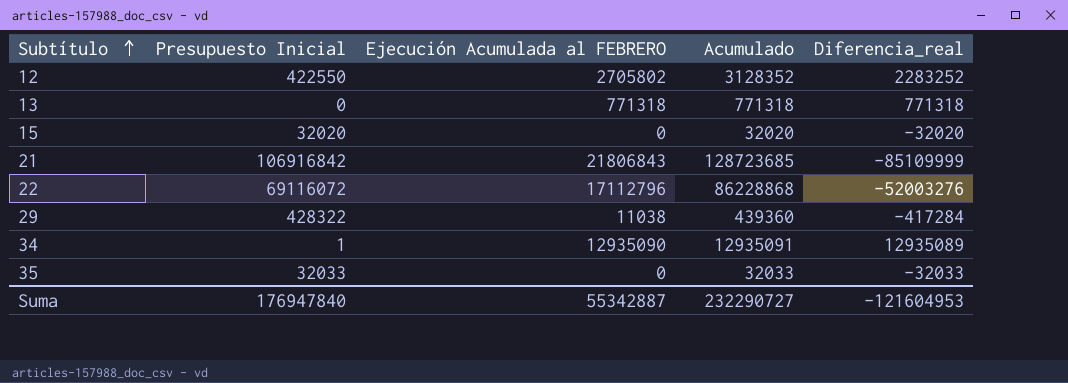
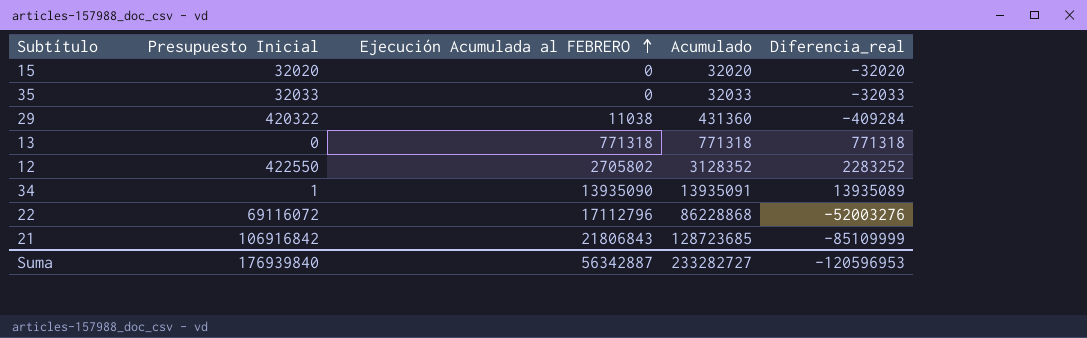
row order: Subtítulo ascending -> Ejecución Acumulada al FEBRERO ascending
29 | Presupuesto Inicial: 428322 -> 420322
29 | Acumulado: 439360 -> 431360
29 | Diferencia_real: -417284 -> -409284
34 | Ejecución Acumulada al FEBRERO: 12935090 -> 13935090
34 | Acumulado: 12935091 -> 13935091
34 | Diferencia_real: 12935089 -> 13935089
Suma | Presupuesto Inicial: 176947840 -> 176939840
Suma | Ejecución Acumulada al FEBRERO: 55342887 -> 56342887
Suma | Acumulado: 232290727 -> 233282727
Suma | Diferencia_real: -121604953 -> -120596953

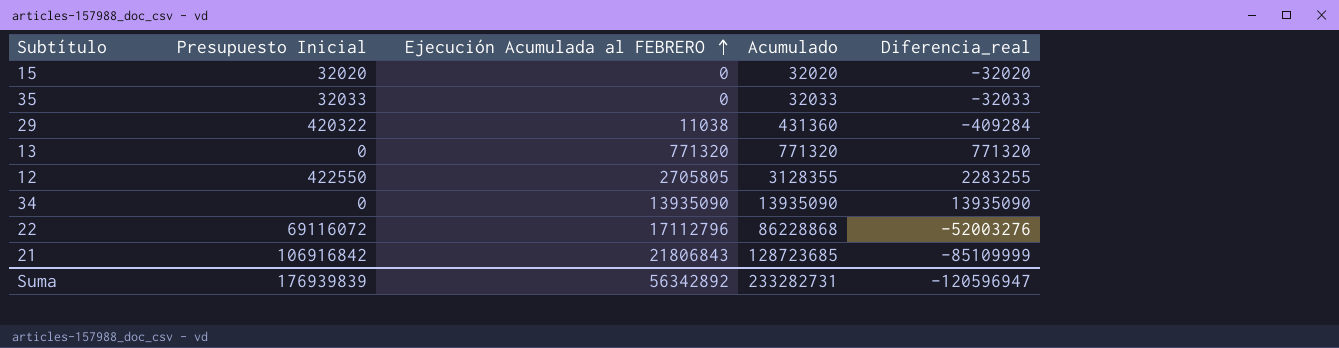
13 | Ejecución Acumulada al FEBRERO: 771318 -> 771320
13 | Acumulado: 771318 -> 771320
13 | Diferencia_real: 771318 -> 771320
12 | Ejecución Acumulada al FEBRERO: 2705802 -> 2705805
12 | Acumulado: 3128352 -> 3128355
12 | Diferencia_real: 2283252 -> 2283255
34 | Presupuesto Inicial: 1 -> 0
34 | Acumulado: 13935091 -> 13935090
34 | Diferencia_real: 13935089 -> 13935090
Suma | Presupuesto Inicial: 176939840 -> 176939839
Suma | Ejecución Acumulada al FEBRERO: 56342887 -> 56342892
Suma | Acumulado: 233282727 -> 233282731
Suma | Diferencia_real: -120596953 -> -120596947

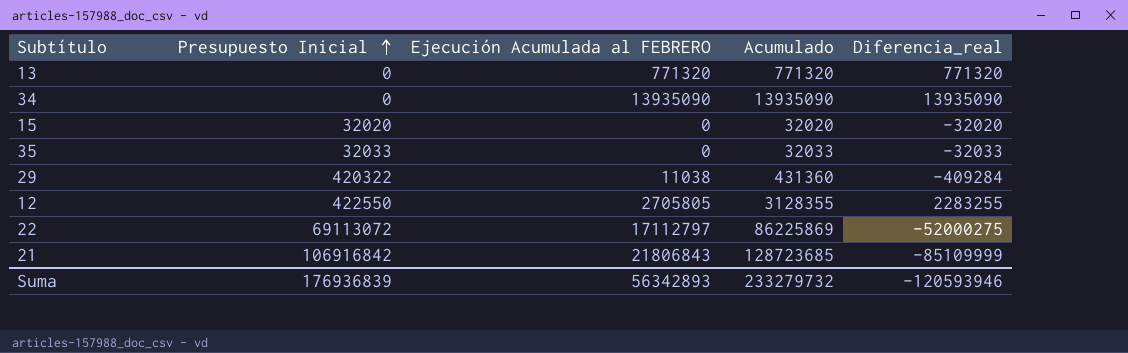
row order: Ejecución Acumulada al FEBRERO ascending -> Presupuesto Inicial ascending
22 | Presupuesto Inicial: 69116072 -> 69113072
22 | Ejecución Acumulada al FEBRERO: 17112796 -> 17112797
22 | Acumulado: 86228868 -> 86225869
22 | Diferencia_real: -52003276 -> -52000275
Suma | Presupuesto Inicial: 176939839 -> 176936839
Suma | Ejecución Acumulada al FEBRERO: 56342892 -> 56342893
Suma | Acumulado: 233282731 -> 233279732
Suma | Diferencia_real: -120596947 -> -120593946

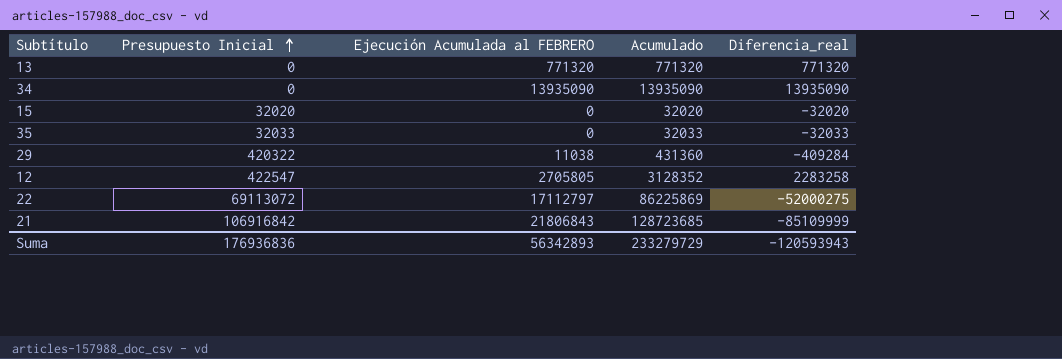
12 | Presupuesto Inicial: 422550 -> 422547
12 | Acumulado: 3128355 -> 3128352
12 | Diferencia_real: 2283255 -> 2283258
Suma | Presupuesto Inicial: 176936839 -> 176936836
Suma | Acumulado: 233279732 -> 233279729
Suma | Diferencia_real: -120593946 -> -120593943

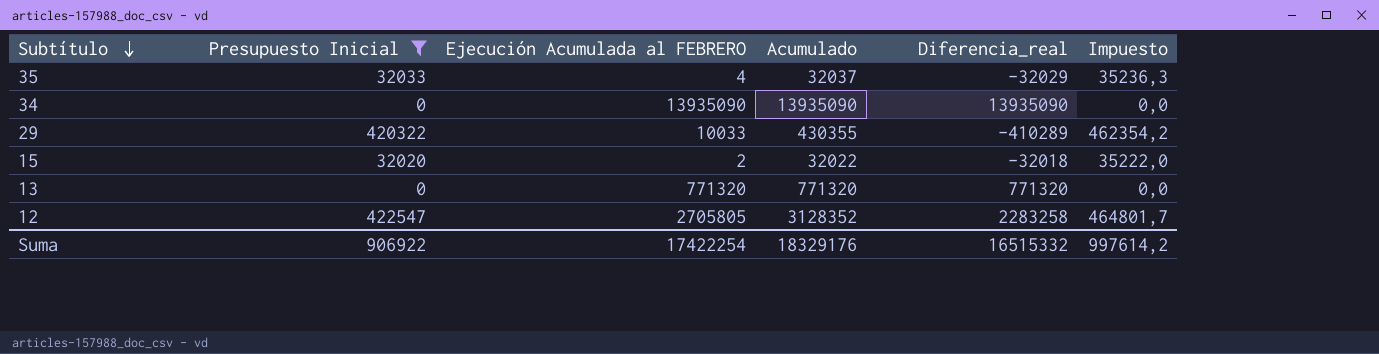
filter: none -> Presupuesto Inicial <= 422547
row order: Presupuesto Inicial ascending -> Subtítulo descending
column Impuesto | formula: none -> [Presupuesto Inicial] * 1,1
35 | Ejecución Acumulada al FEBRERO: 0 -> 4
35 | Acumulado: 32033 -> 32037
35 | Diferencia_real: -32033 -> -32029
29 | Ejecución Acumulada al FEBRERO: 11038 -> 10033
29 | Acumulado: 431360 -> 430355
29 | Diferencia_real: -409284 -> -410289
15 | Ejecución Acumulada al FEBRERO: 0 -> 2
15 | Acumulado: 32020 -> 32022
15 | Diferencia_real: -32020 -> -32018
Suma | Presupuesto Inicial: 176936836 -> 906922
Suma | Ejecución Acumulada al FEBRERO: 56342893 -> 17422254
Suma | Acumulado: 233279729 -> 18329176
Suma | Diferencia_real: -120593943 -> 16515332

